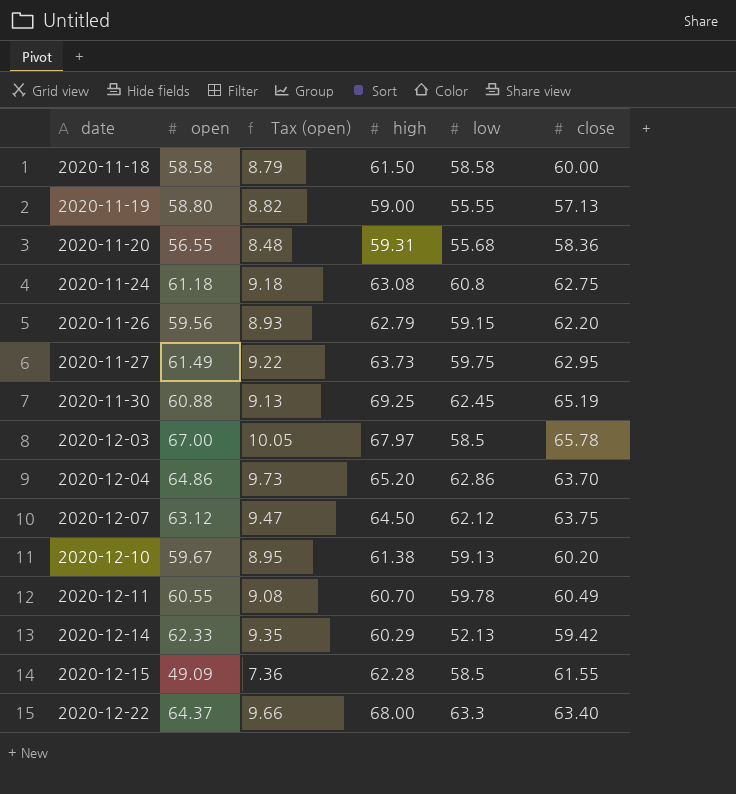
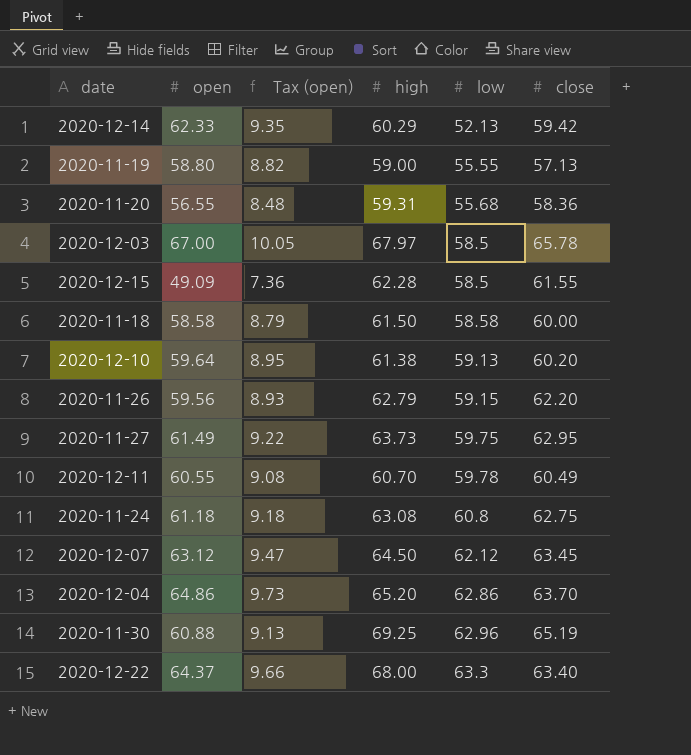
row order: date ascending -> low ascending
2020-12-10 | open: 59.67 -> 59.64
2020-12-07 | close: 63.75 -> 63.45
2020-11-30 | low: 62.45 -> 62.96

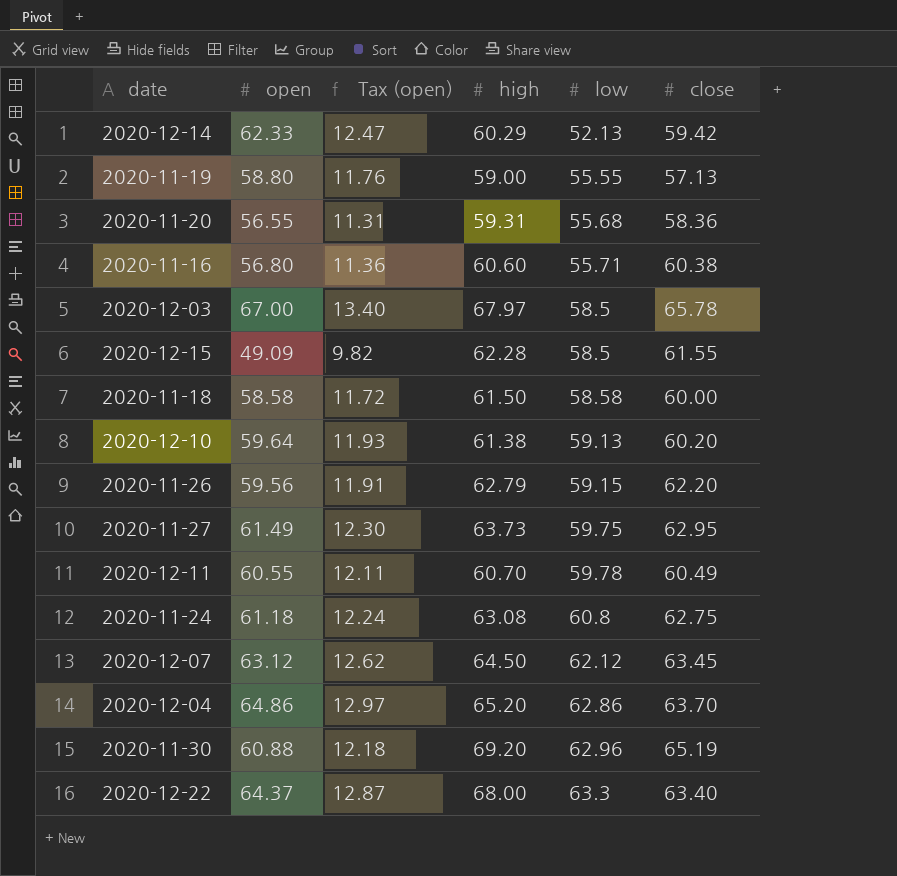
column Tax (open) | formula: [open] * 0.15 -> [open] * 0.2
row 2020-11-16: none -> 56.80 | 11.36 | 60.60 | 55.71 | 60.38
2020-11-30 | high: 69.25 -> 69.20

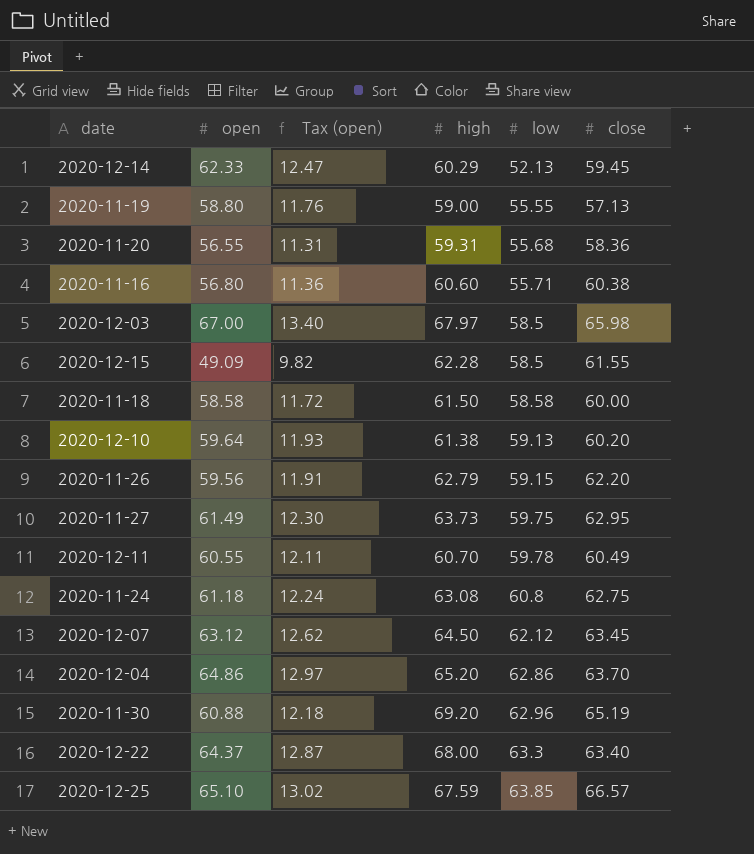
2020-12-14 | close: 59.42 -> 59.45
2020-12-03 | close: 65.78 -> 65.98
row 2020-12-25: none -> 65.10 | 13.02 | 67.59 | 63.85 | 66.57

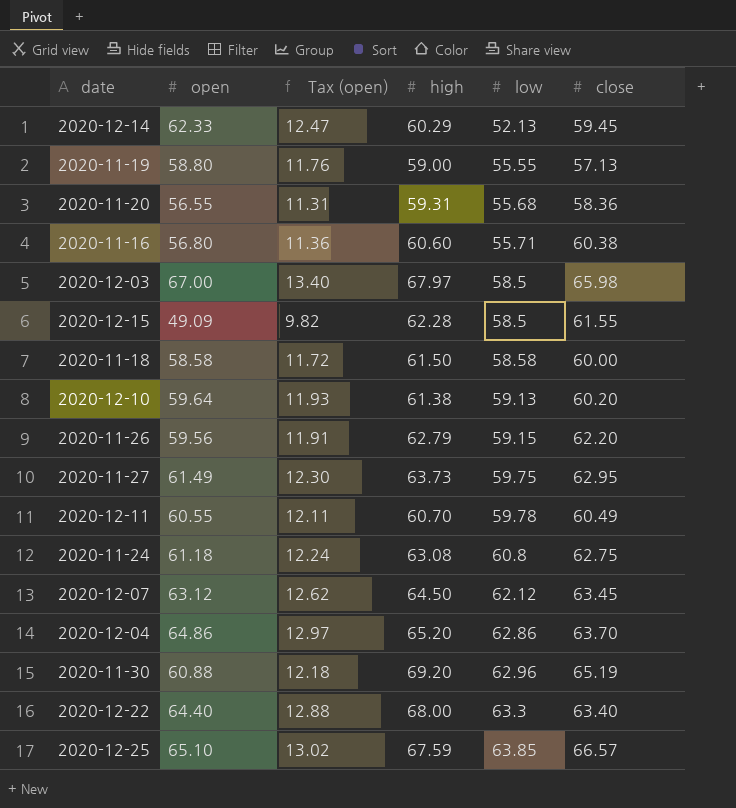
2020-12-22 | open: 64.37 -> 64.40
2020-12-22 | Tax (open): 12.87 -> 12.88

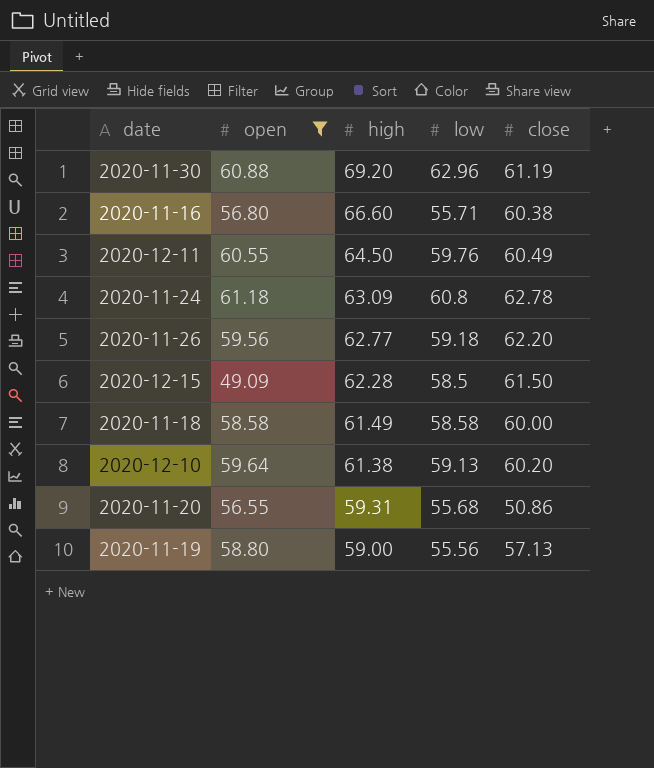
filter: none -> open <= 61.18
row order: low ascending -> high descending
column Tax (open) | formula: [open] * 0.2 -> none
2020-11-30 | close: 65.19 -> 61.19
2020-11-16 | high: 60.60 -> 66.60
2020-12-11 | high: 60.70 -> 64.50
2020-12-11 | low: 59.78 -> 59.76
2020-11-24 | high: 63.08 -> 63.09
2020-11-24 | close: 62.75 -> 62.78
2020-11-26 | high: 62.79 -> 62.77
2020-11-26 | low: 59.15 -> 59.18
2020-12-15 | close: 61.55 -> 61.50
2020-11-18 | high: 61.50 -> 61.49
2020-11-20 | close: 58.36 -> 50.86
2020-11-19 | low: 55.55 -> 55.56

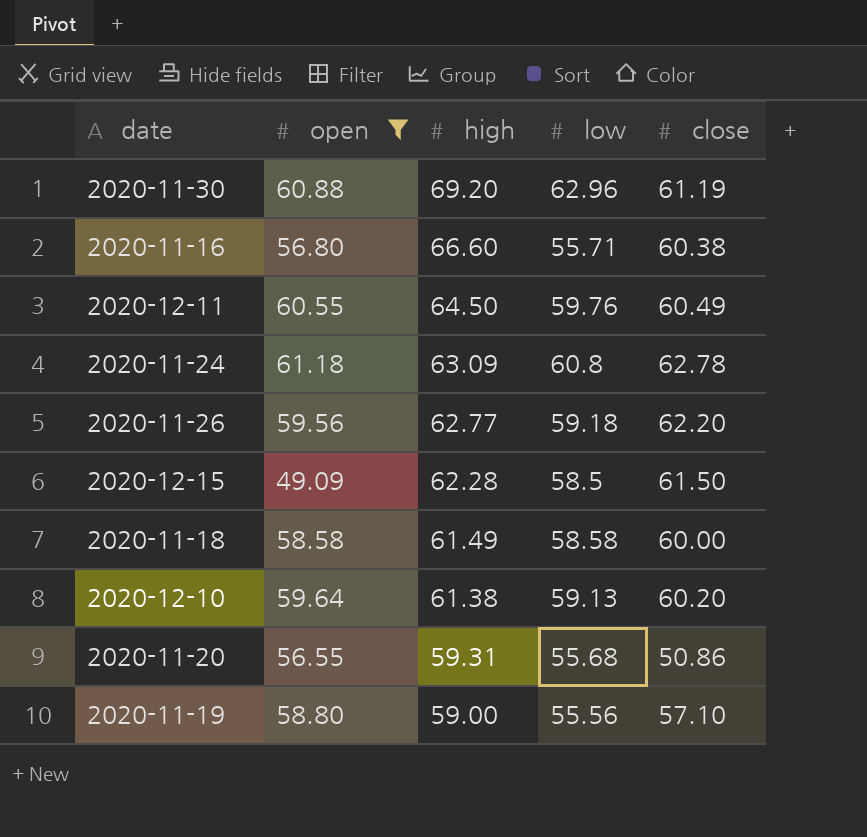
2020-11-19 | close: 57.13 -> 57.10

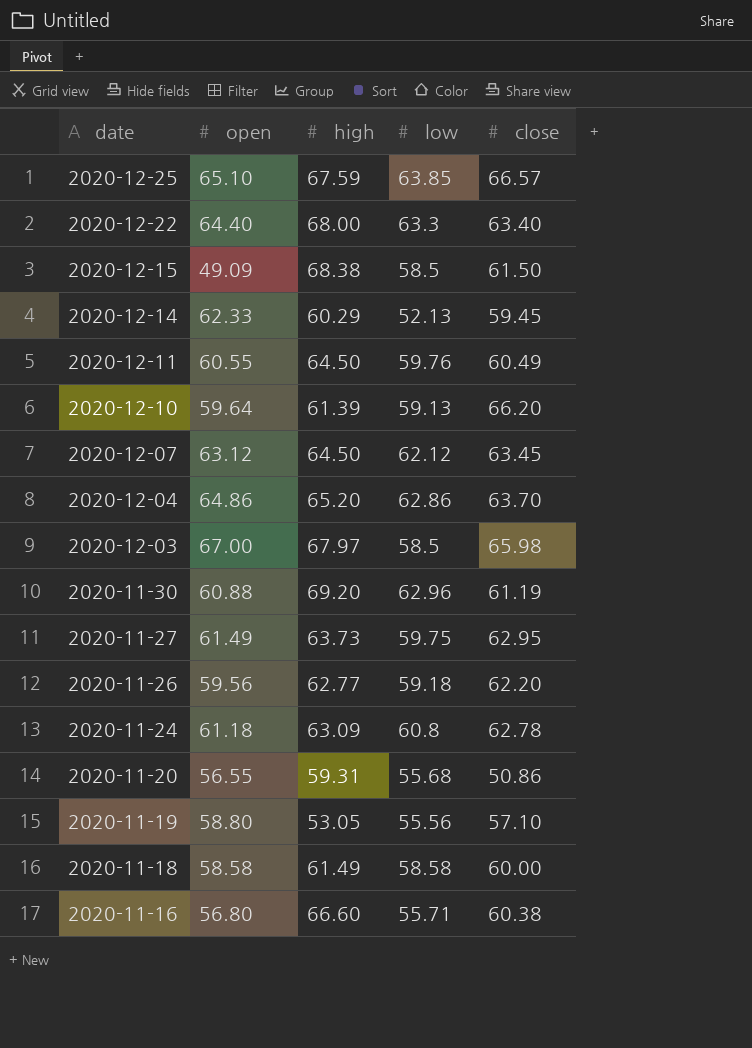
filter: open <= 61.18 -> none
row order: high descending -> date descending
2020-12-15 | high: 62.28 -> 68.38
2020-12-10 | high: 61.38 -> 61.39
2020-12-10 | close: 60.20 -> 66.20
2020-11-19 | high: 59.00 -> 53.05

